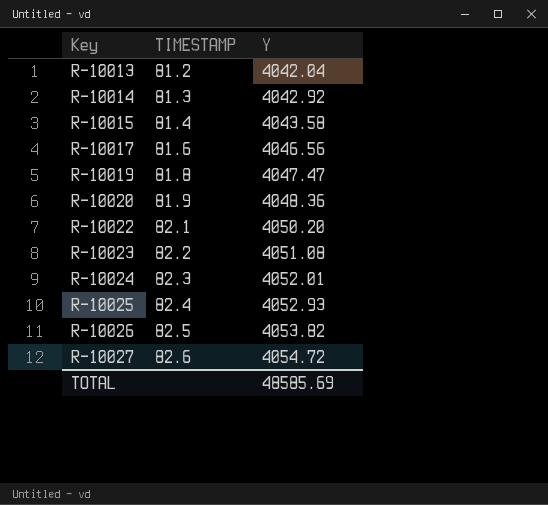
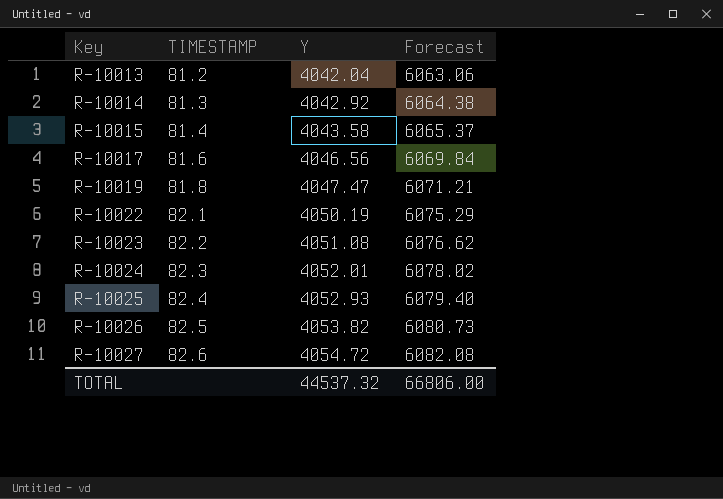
column Forecast | formula: none -> [Y] * 1.5
row R-10020: 81.9 | 4048.36 -> none
R-10022 | Y: 4050.20 -> 4050.19
TOTAL | Y: 48585.69 -> 44537.32

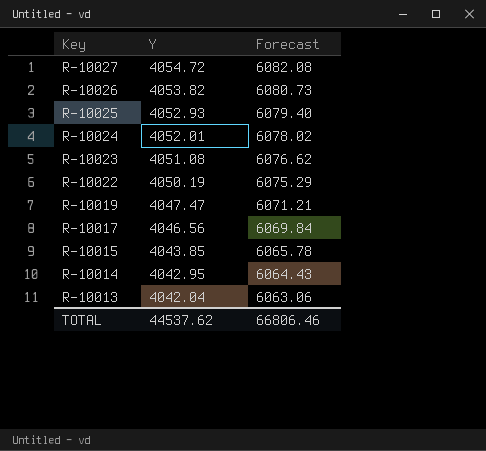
row order: Key ascending -> Key descending
column TIMESTAMP | position: 2 -> none
R-10015 | Y: 4043.58 -> 4043.85
R-10015 | Forecast: 6065.37 -> 6065.78
R-10014 | Y: 4042.92 -> 4042.95
R-10014 | Forecast: 6064.38 -> 6064.43
TOTAL | Y: 44537.32 -> 44537.62
TOTAL | Forecast: 66806.00 -> 66806.46

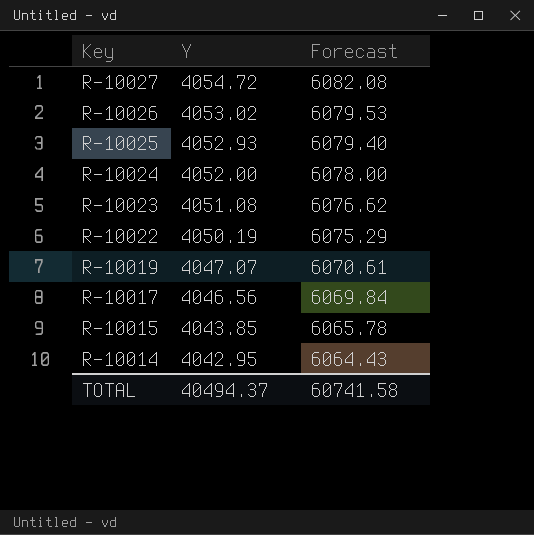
row R-10013: 4042.04 | 6063.06 -> none
R-10026 | Y: 4053.82 -> 4053.02
R-10026 | Forecast: 6080.73 -> 6079.53
R-10024 | Y: 4052.01 -> 4052.00
R-10024 | Forecast: 6078.02 -> 6078.00
R-10019 | Y: 4047.47 -> 4047.07
R-10019 | Forecast: 6071.21 -> 6070.61
TOTAL | Y: 44537.62 -> 40494.37
TOTAL | Forecast: 66806.46 -> 60741.58

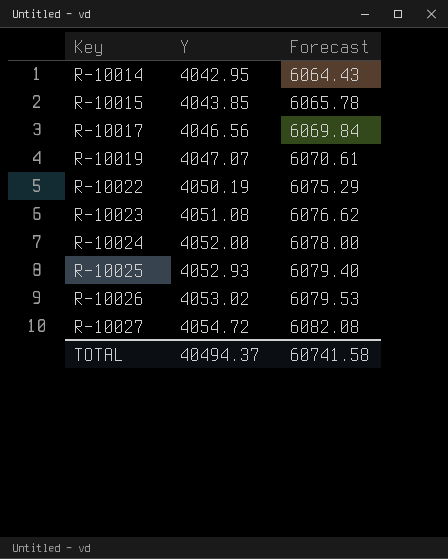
row order: Key descending -> Key ascending

